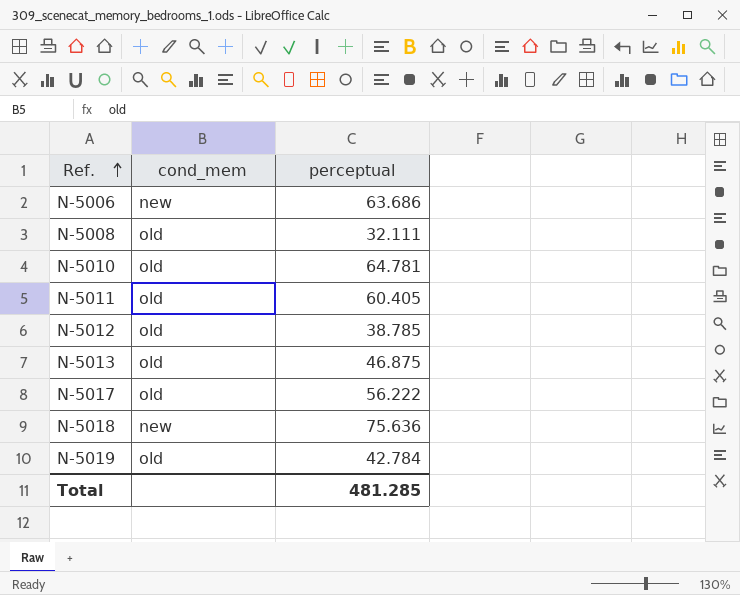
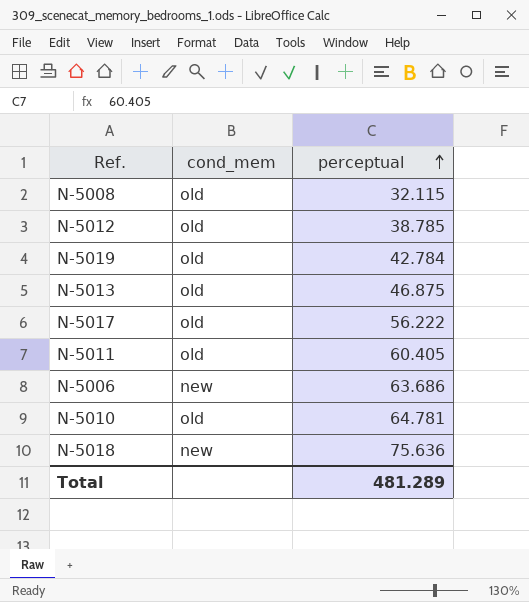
row order: Ref. ascending -> perceptual ascending
N-5008 | perceptual: 32.111 -> 32.115
Total | perceptual: 481.285 -> 481.289

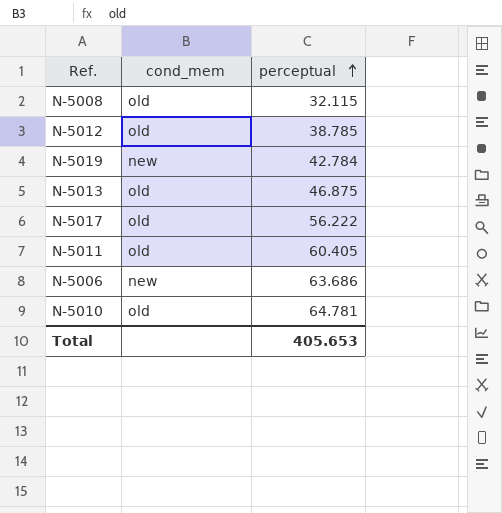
row N-5018: new | 75.636 -> none
N-5019 | cond_mem: old -> new
Total | perceptual: 481.289 -> 405.653

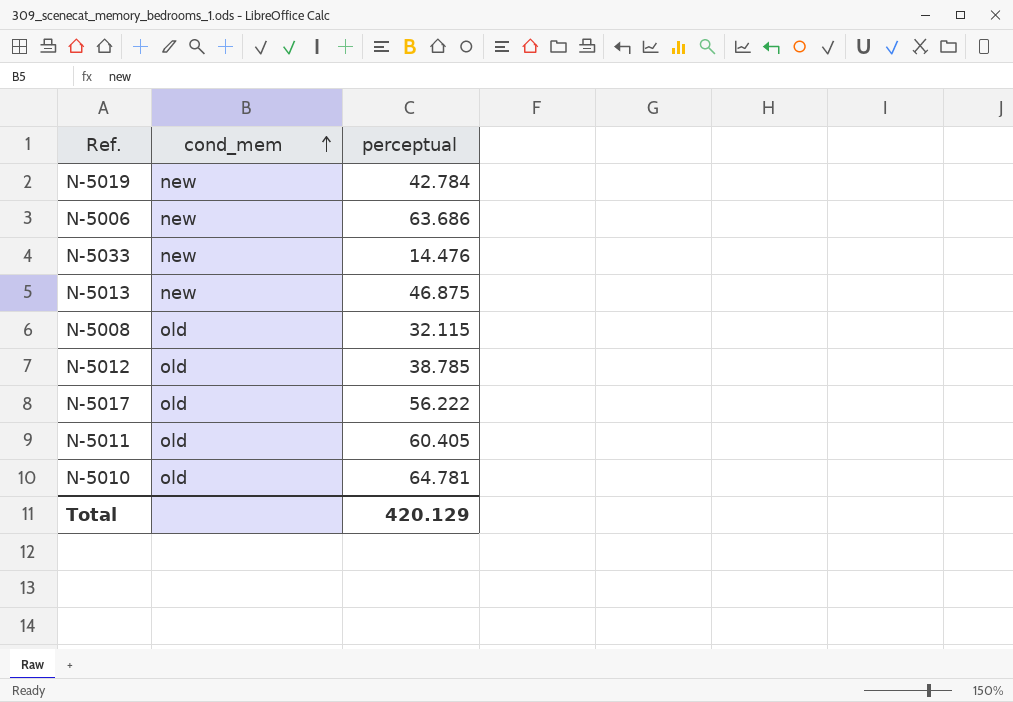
row order: perceptual ascending -> cond_mem ascending
row N-5033: none -> new | 14.476
N-5013 | cond_mem: old -> new
Total | perceptual: 405.653 -> 420.129

